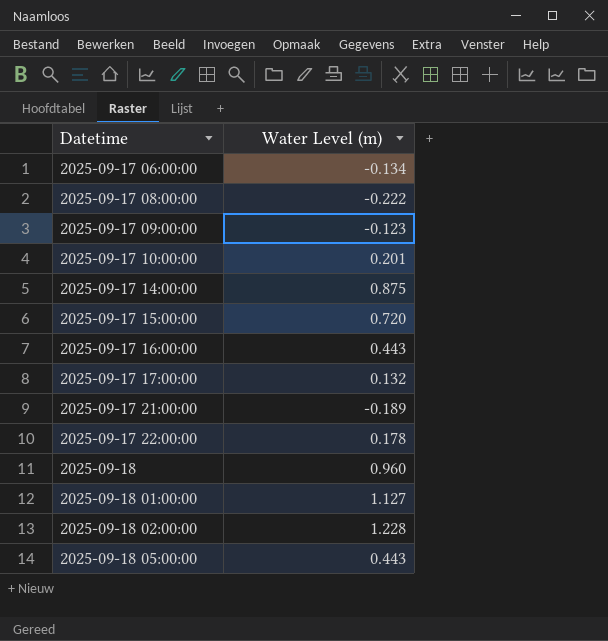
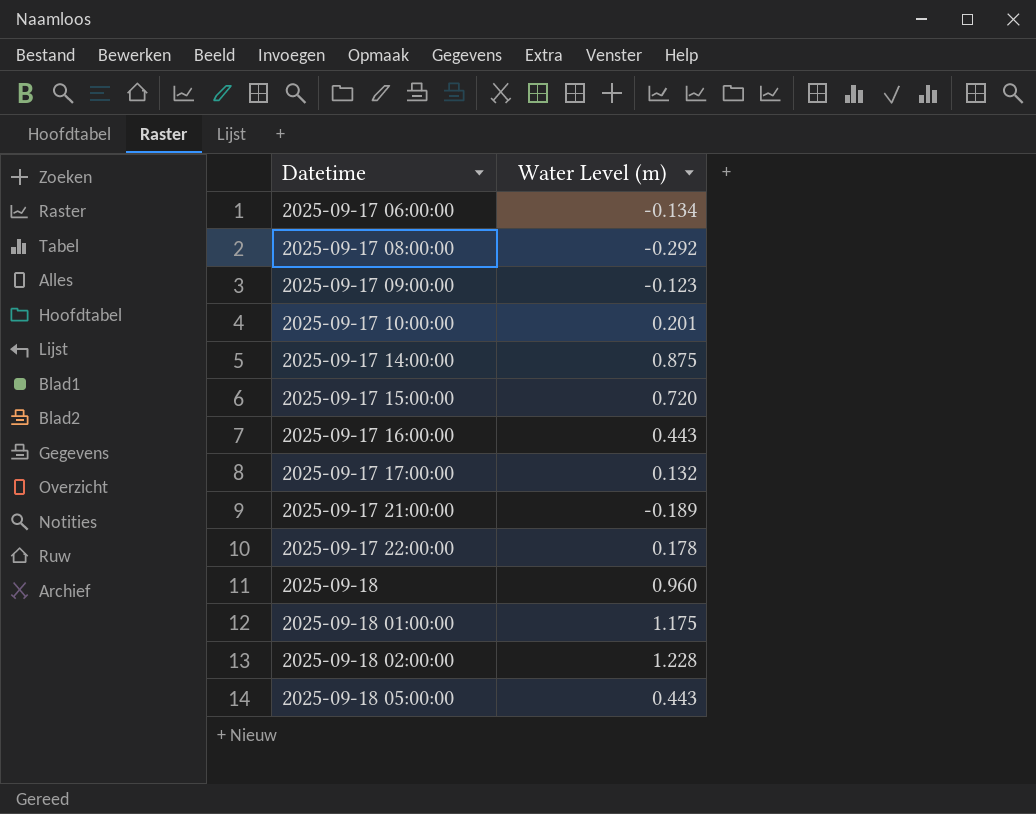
2025-09-17 08:00:00 | Water Level (m): -0.222 -> -0.292
2025-09-18 01:00:00 | Water Level (m): 1.127 -> 1.175

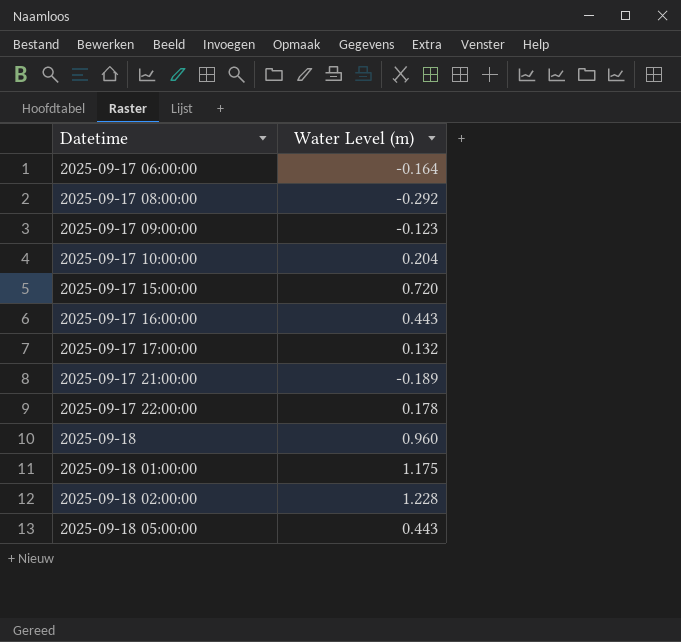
row 2025-09-17 14:00:00: 0.875 -> none
2025-09-17 06:00:00 | Water Level (m): -0.134 -> -0.164
2025-09-17 10:00:00 | Water Level (m): 0.201 -> 0.204

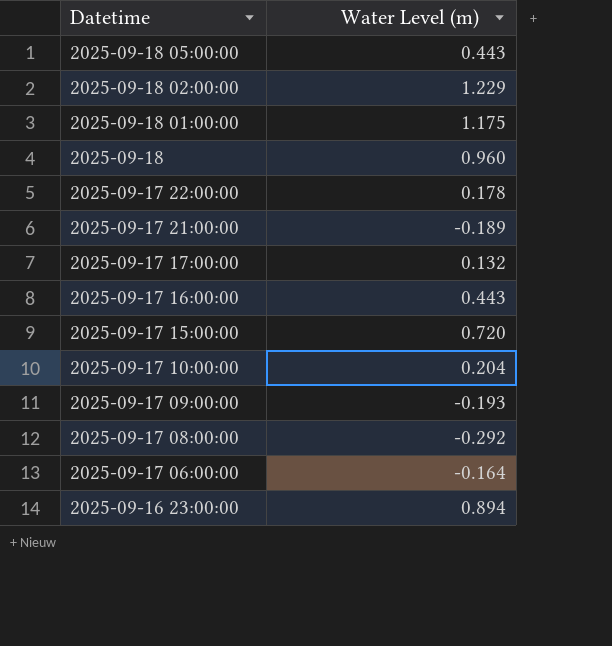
row order: Datetime ascending -> Datetime descending
2025-09-18 02:00:00 | Water Level (m): 1.228 -> 1.229
2025-09-17 09:00:00 | Water Level (m): -0.123 -> -0.193
row 2025-09-16 23:00:00: none -> 0.894

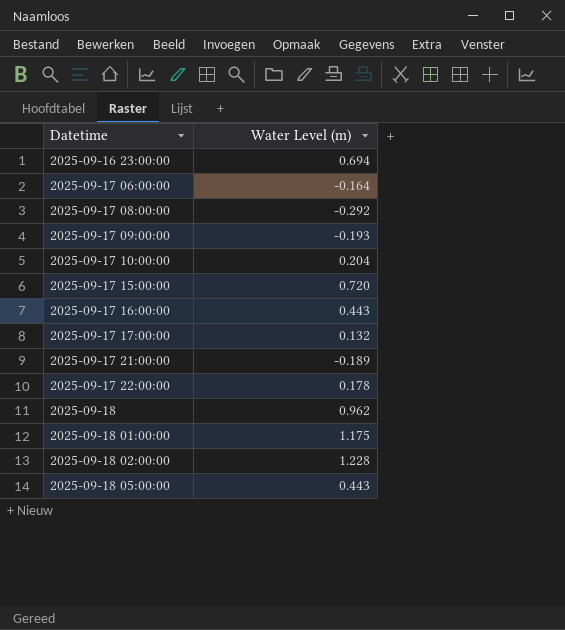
row order: Datetime descending -> Datetime ascending
2025-09-16 23:00:00 | Water Level (m): 0.894 -> 0.694
2025-09-18 | Water Level (m): 0.960 -> 0.962
2025-09-18 02:00:00 | Water Level (m): 1.229 -> 1.228

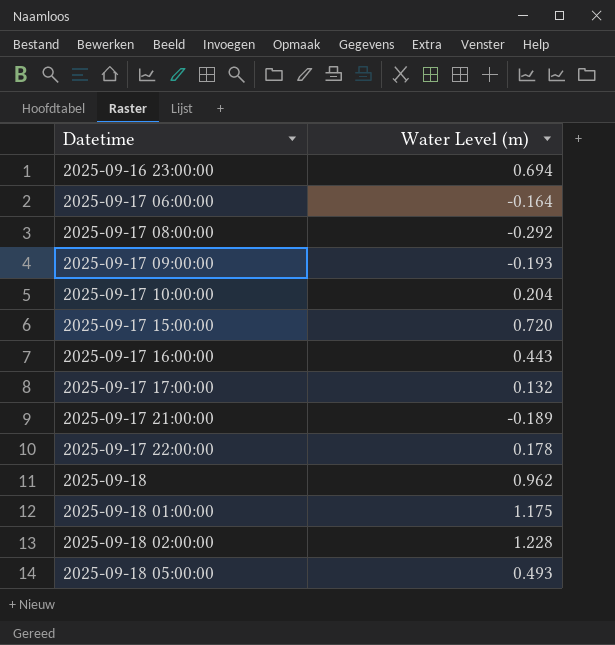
2025-09-18 05:00:00 | Water Level (m): 0.443 -> 0.493

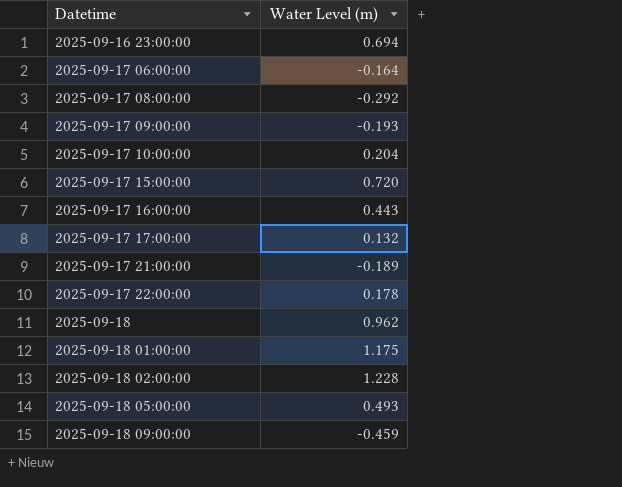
row 2025-09-18 09:00:00: none -> -0.459

